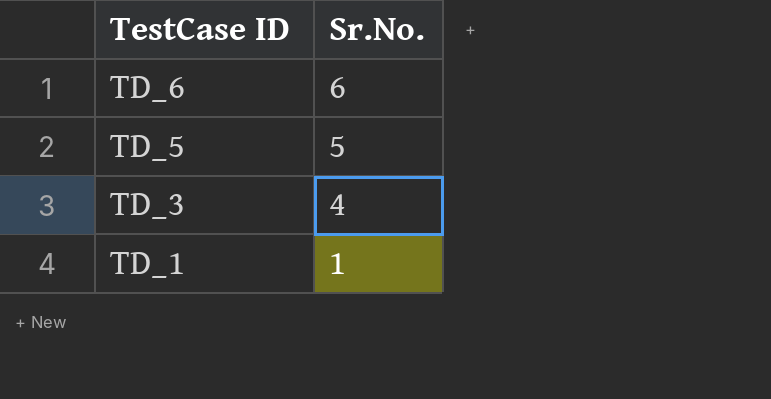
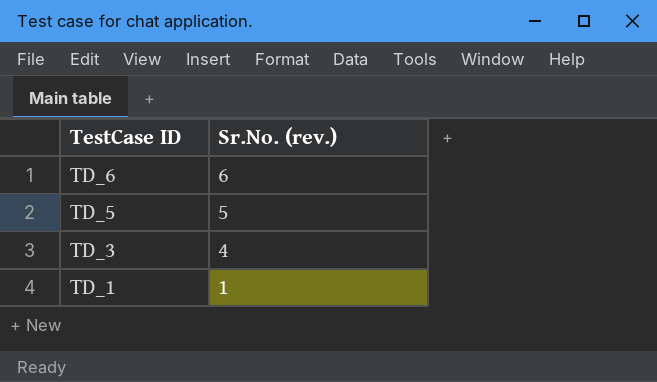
column name: Sr.No. -> Sr.No. (rev.)

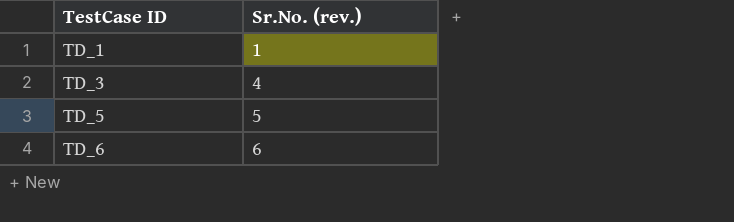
row order: TestCase ID descending -> TestCase ID ascending

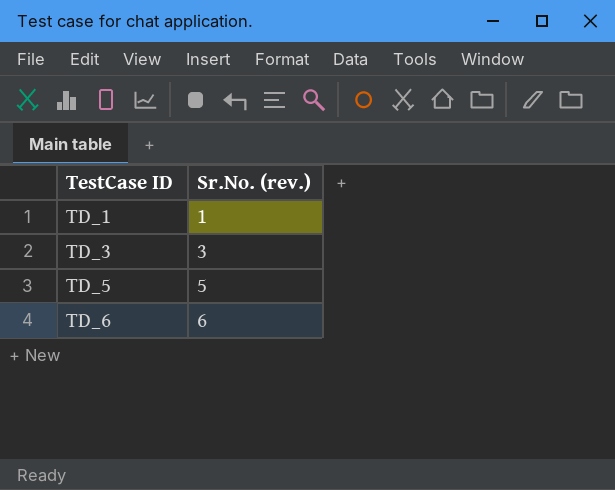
TD_3 | Sr.No. (rev.): 4 -> 3

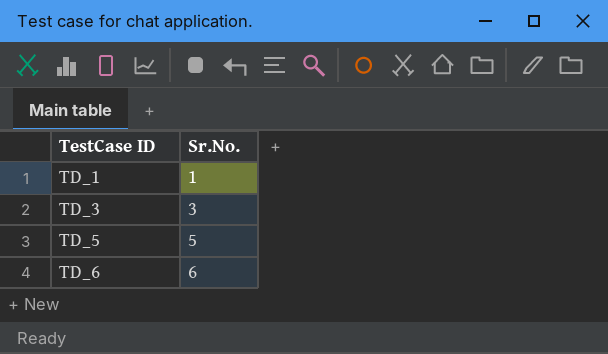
column name: Sr.No. (rev.) -> Sr.No.

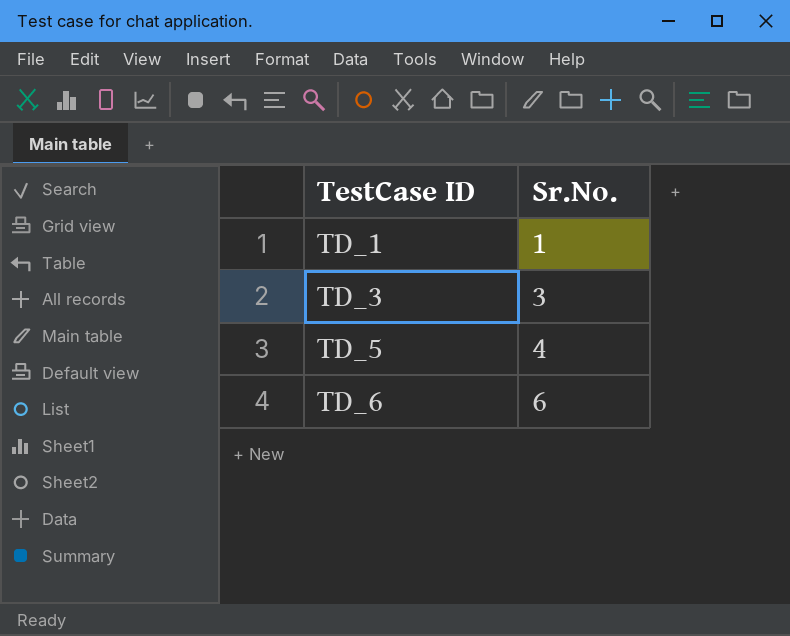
TD_5 | Sr.No.: 5 -> 4

